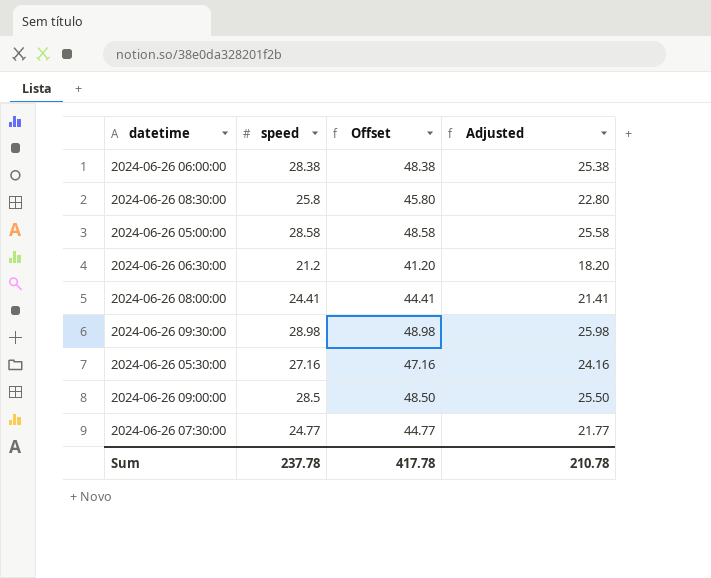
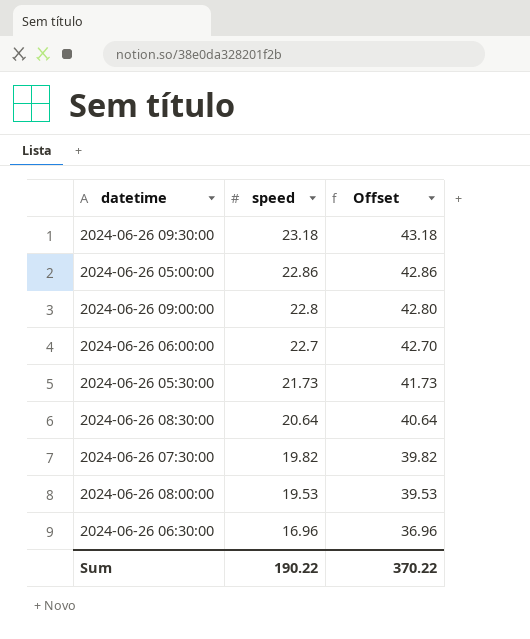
row order: none -> speed descending
column Adjusted | formula: [speed] - 3 -> none
2024-06-26 09:30:00 | speed: 28.98 -> 23.18
2024-06-26 09:30:00 | Offset: 48.98 -> 43.18
2024-06-26 05:00:00 | speed: 28.58 -> 22.86
2024-06-26 05:00:00 | Offset: 48.58 -> 42.86
2024-06-26 09:00:00 | speed: 28.5 -> 22.8
2024-06-26 09:00:00 | Offset: 48.50 -> 42.80
2024-06-26 06:00:00 | speed: 28.38 -> 22.7
2024-06-26 06:00:00 | Offset: 48.38 -> 42.70
2024-06-26 05:30:00 | speed: 27.16 -> 21.73
2024-06-26 05:30:00 | Offset: 47.16 -> 41.73
2024-06-26 08:30:00 | speed: 25.8 -> 20.64
2024-06-26 08:30:00 | Offset: 45.80 -> 40.64
2024-06-26 07:30:00 | speed: 24.77 -> 19.82
2024-06-26 07:30:00 | Offset: 44.77 -> 39.82
2024-06-26 08:00:00 | speed: 24.41 -> 19.53
2024-06-26 08:00:00 | Offset: 44.41 -> 39.53
2024-06-26 06:30:00 | speed: 21.2 -> 16.96
2024-06-26 06:30:00 | Offset: 41.20 -> 36.96
Sum | speed: 237.78 -> 190.22
Sum | Offset: 417.78 -> 370.22

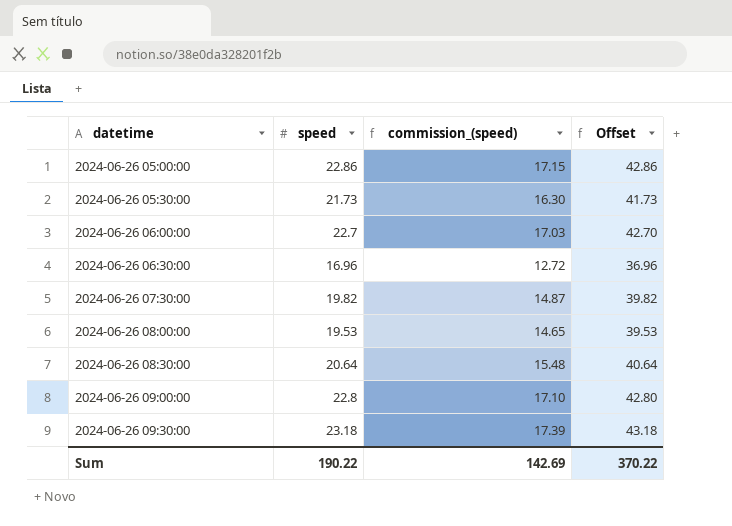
row order: speed descending -> datetime ascending
column commission_(speed) | formula: none -> [speed] * 0.75

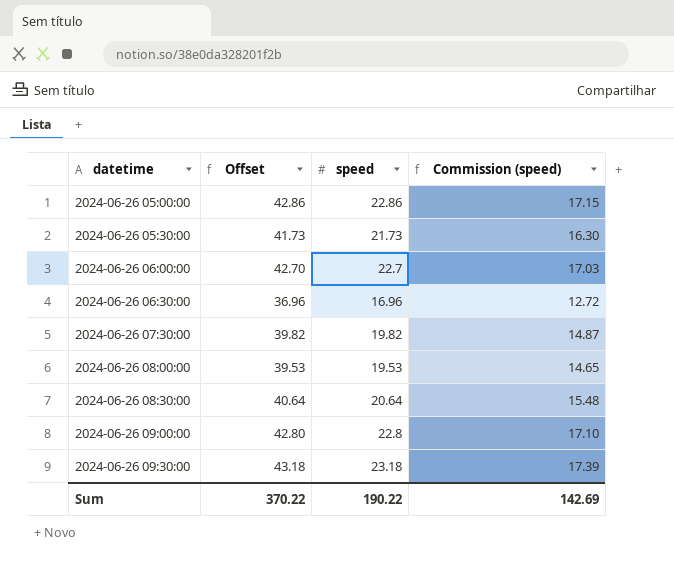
column Offset | position: 4 -> 2
column name: commission_(speed) -> Commission (speed)

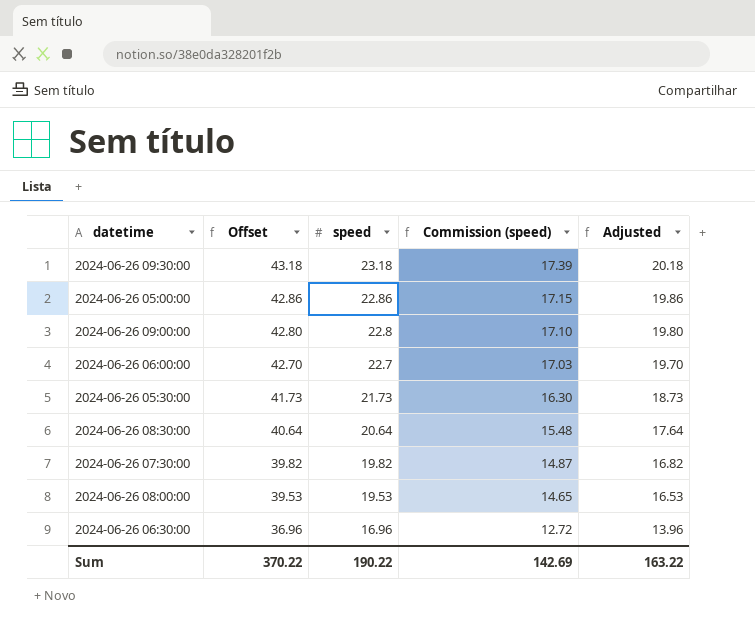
row order: datetime ascending -> Offset descending
column Adjusted | formula: none -> [speed] - 3

